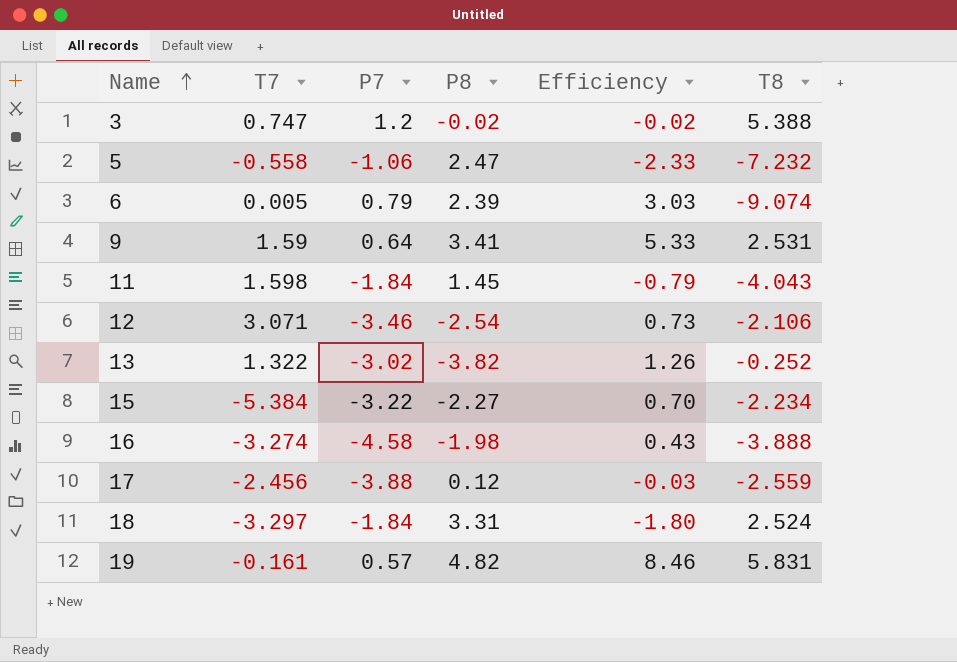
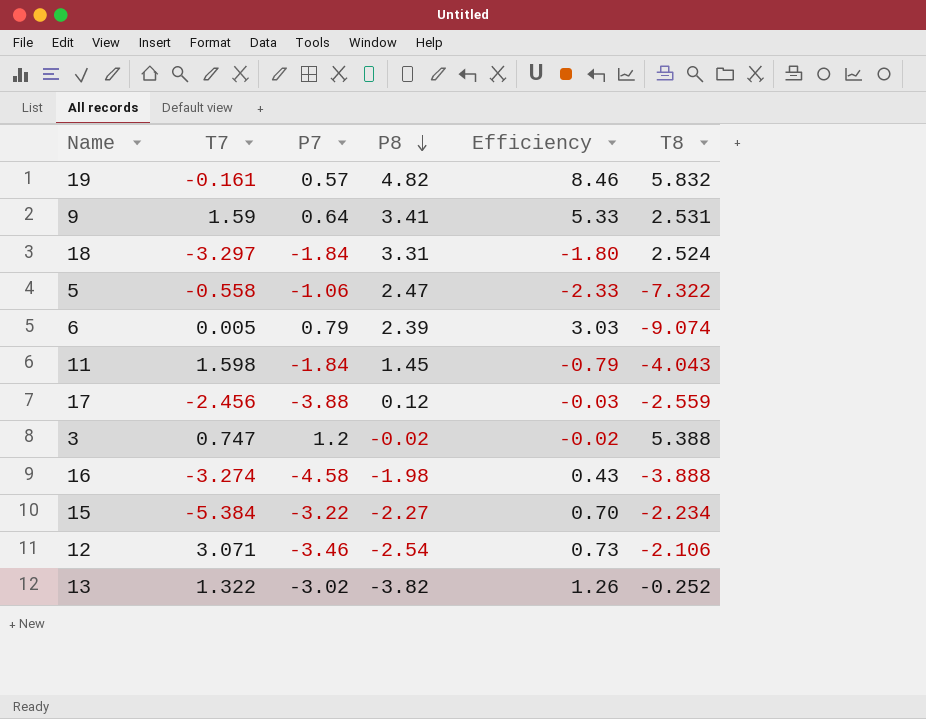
row order: Name ascending -> P8 descending
19 | T8: 5.831 -> 5.832
5 | T8: -7.232 -> -7.322

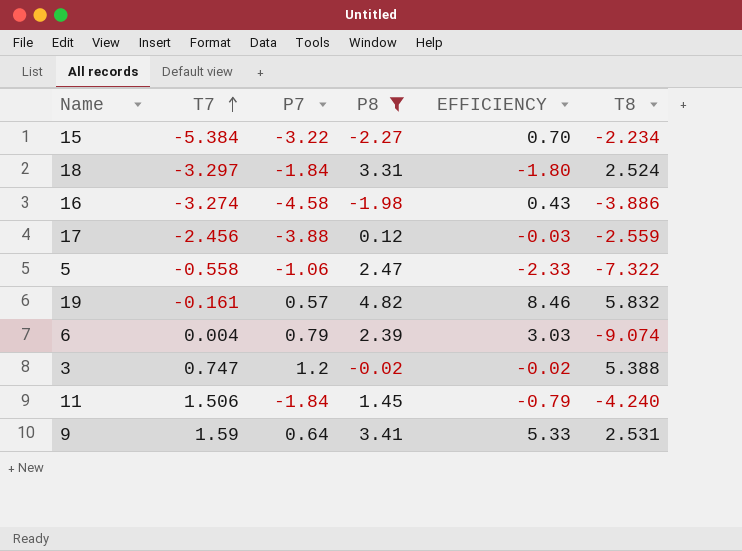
filter: none -> P8 >= -2.27
row order: P8 descending -> T7 ascending
column name: Efficiency -> EFFICIENCY
16 | T8: -3.888 -> -3.886
6 | T7: 0.005 -> 0.004
11 | T7: 1.598 -> 1.506
11 | T8: -4.043 -> -4.240

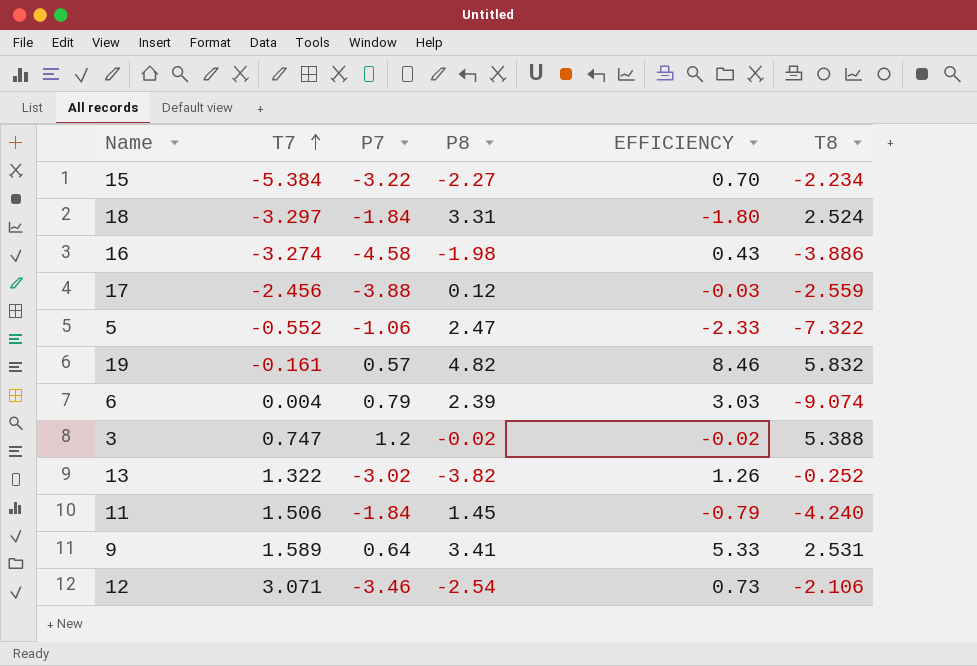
filter: P8 >= -2.27 -> none
5 | T7: -0.558 -> -0.552
9 | T7: 1.59 -> 1.589

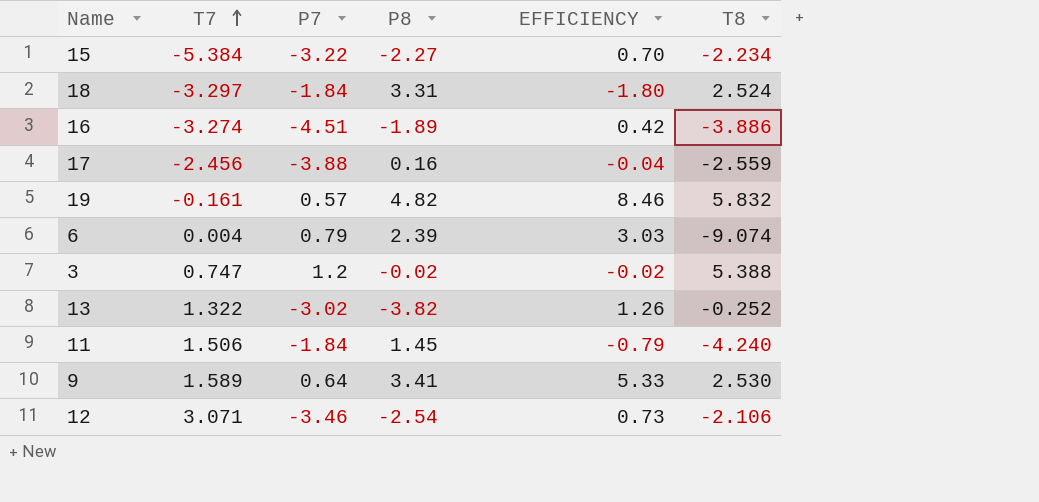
row 5: -0.552 | -1.06 | 2.47 | -2.33 | -7.322 -> none
16 | P7: -4.58 -> -4.51
16 | P8: -1.98 -> -1.89
16 | EFFICIENCY: 0.43 -> 0.42
17 | P8: 0.12 -> 0.16
17 | EFFICIENCY: -0.03 -> -0.04
9 | T8: 2.531 -> 2.530

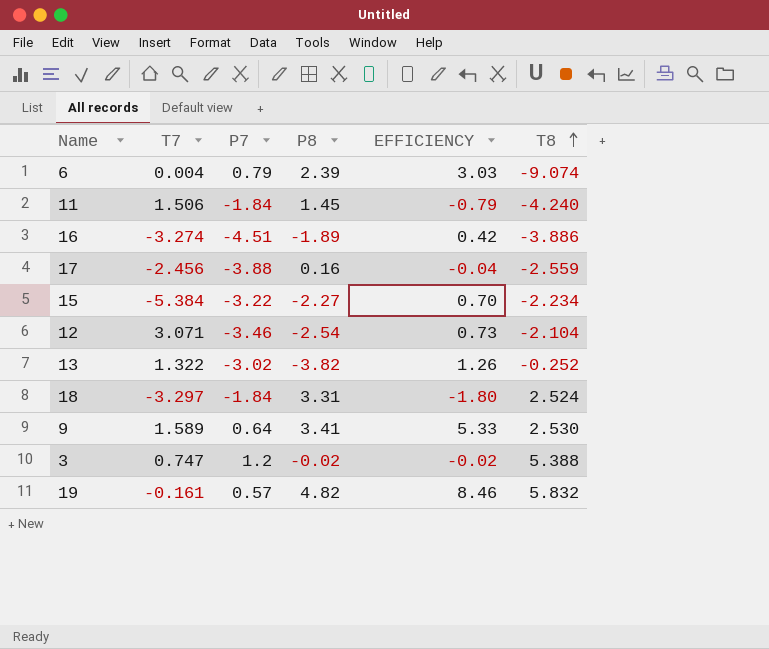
row order: T7 ascending -> T8 ascending
12 | T8: -2.106 -> -2.104

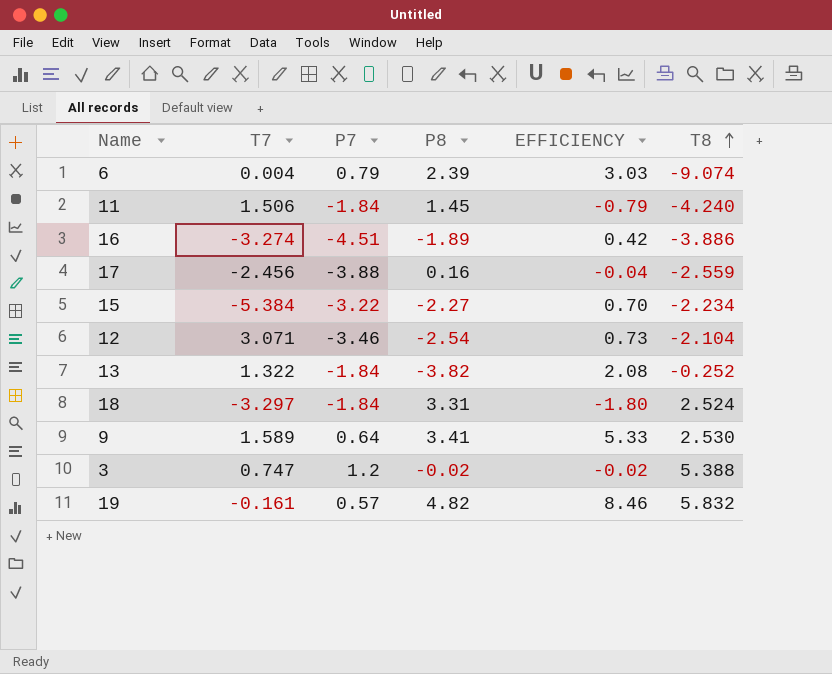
13 | P7: -3.02 -> -1.84
13 | EFFICIENCY: 1.26 -> 2.08

